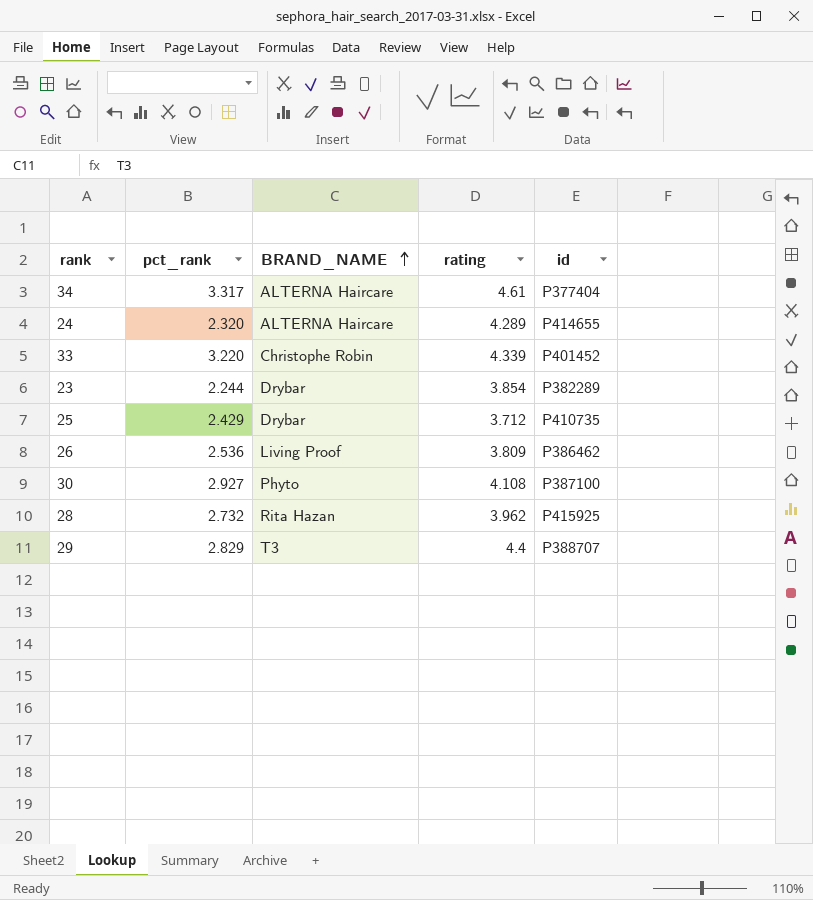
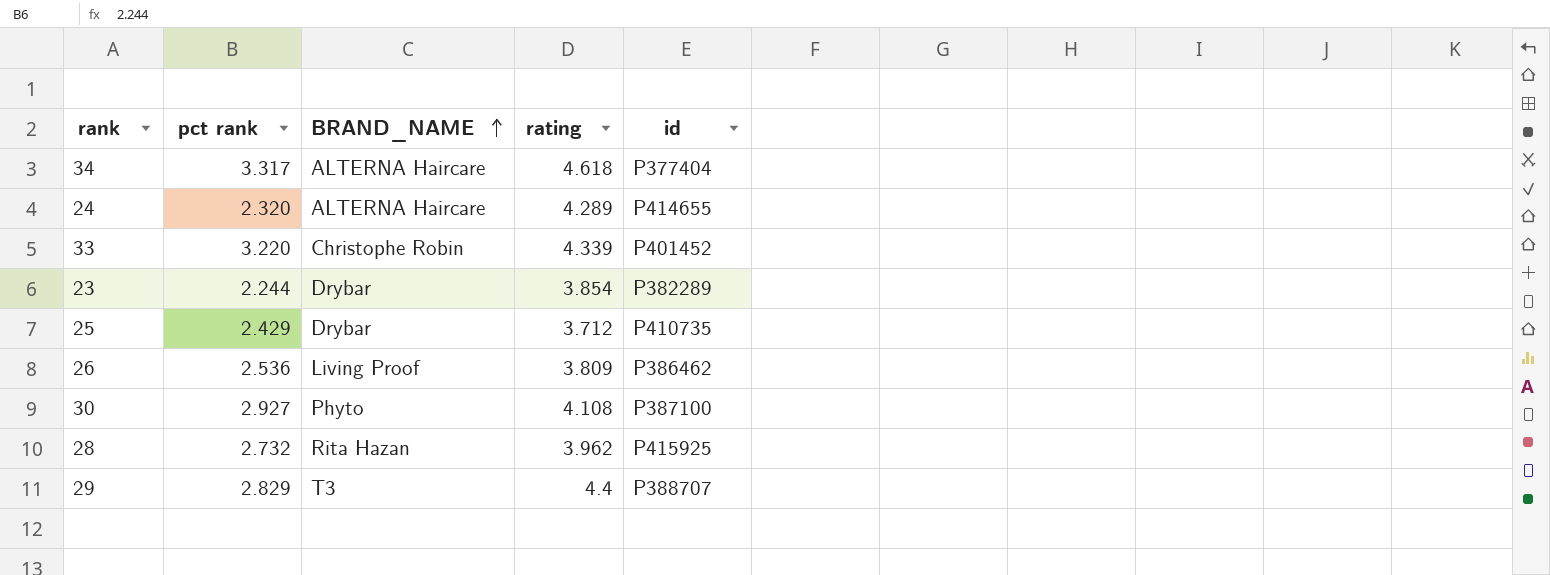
column name: pct_rank -> pct rank
34 | rating: 4.61 -> 4.618

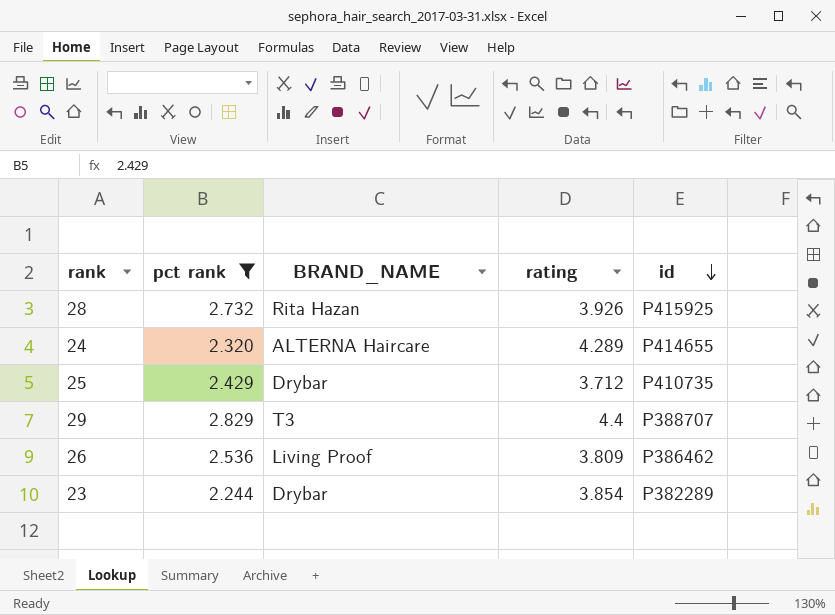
filter: none -> pct rank <= 2.829
row order: BRAND_NAME ascending -> id descending
28 | rating: 3.962 -> 3.926

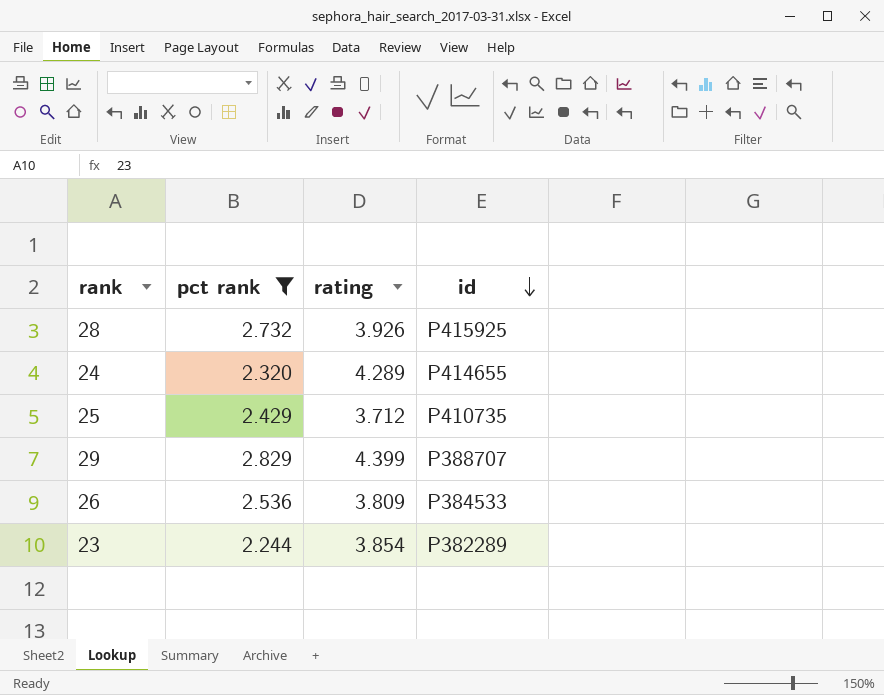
column BRAND_NAME | position: 3 -> none
29 | rating: 4.4 -> 4.399
26 | id: P386462 -> P384533

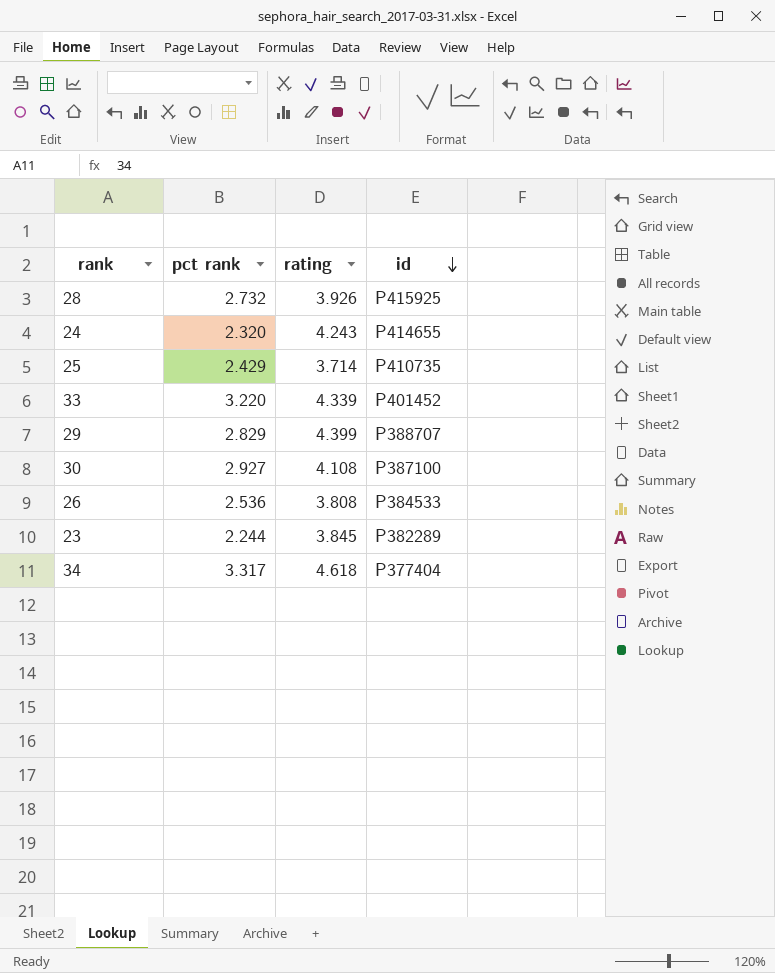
filter: pct rank <= 2.829 -> none
24 | rating: 4.289 -> 4.243
25 | rating: 3.712 -> 3.714
26 | rating: 3.809 -> 3.808
23 | rating: 3.854 -> 3.845

